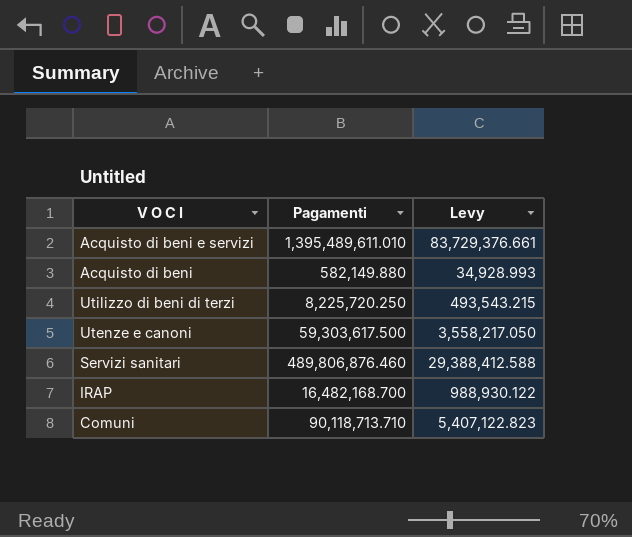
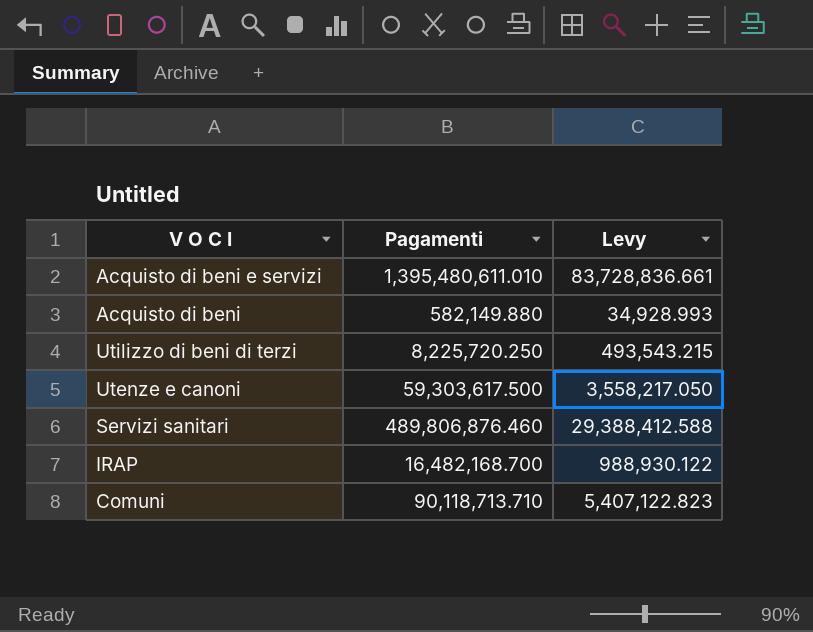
Acquisto di beni e servizi | Pagamenti: 1,395,489,611.010 -> 1,395,480,611.010
Acquisto di beni e servizi | Levy: 83,729,376.661 -> 83,728,836.661

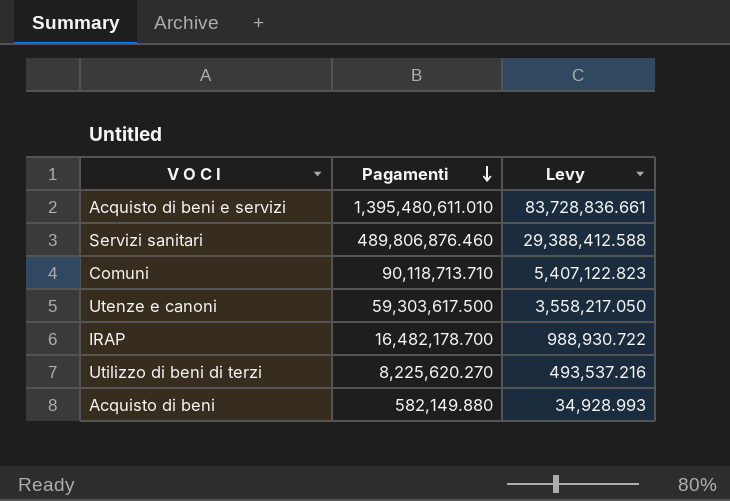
row order: none -> Pagamenti descending
IRAP | Pagamenti: 16,482,168.700 -> 16,482,178.700
IRAP | Levy: 988,930.122 -> 988,930.722
Utilizzo di beni di terzi | Pagamenti: 8,225,720.250 -> 8,225,620.270
Utilizzo di beni di terzi | Levy: 493,543.215 -> 493,537.216

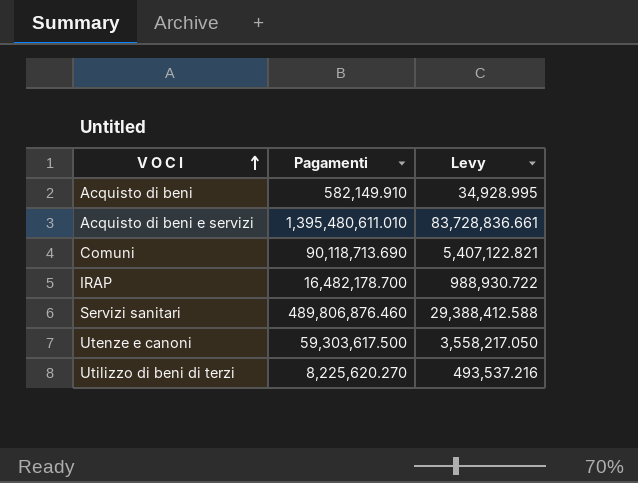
row order: Pagamenti descending -> V O C I ascending
Acquisto di beni | Pagamenti: 582,149.880 -> 582,149.910
Acquisto di beni | Levy: 34,928.993 -> 34,928.995
Comuni | Pagamenti: 90,118,713.710 -> 90,118,713.690
Comuni | Levy: 5,407,122.823 -> 5,407,122.821

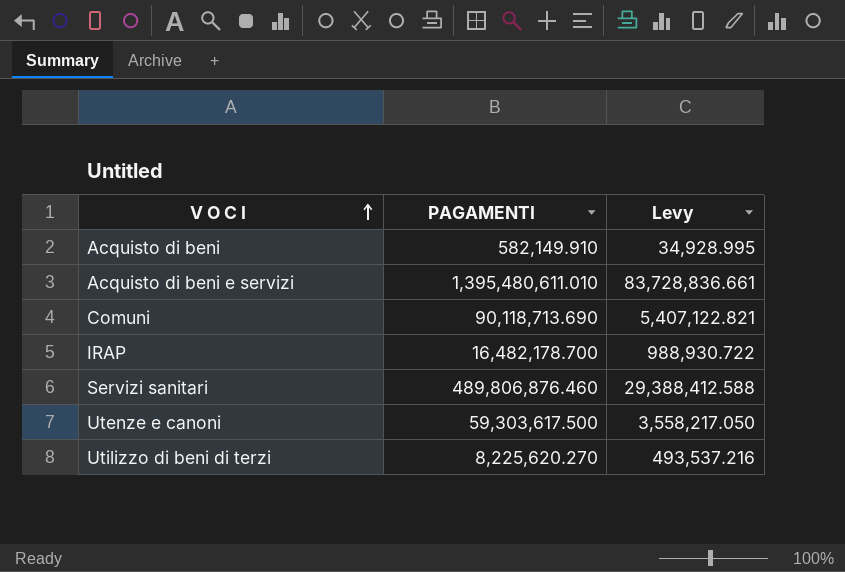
column name: Pagamenti -> PAGAMENTI

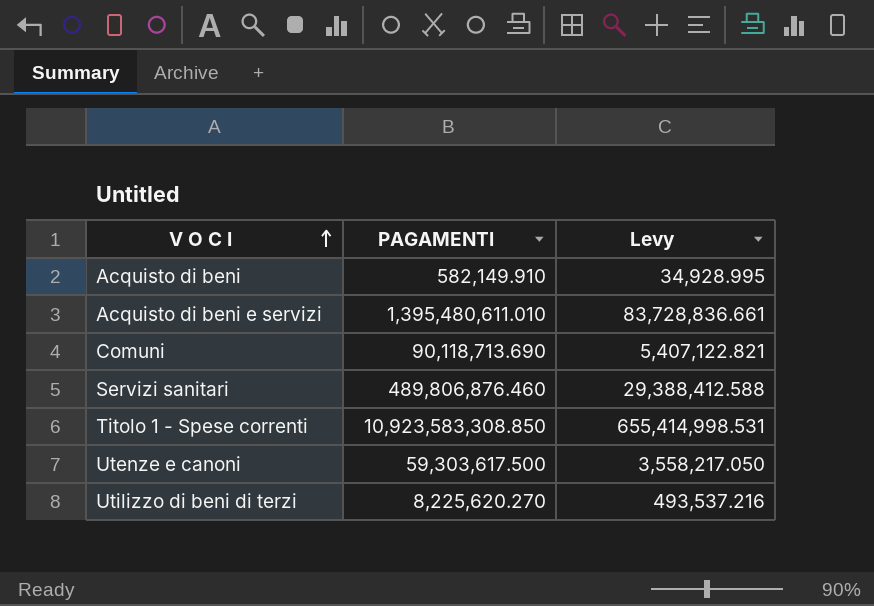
row IRAP: 16,482,178.700 | 988,930.722 -> none
row Titolo 1 - Spese correnti: none -> 10,923,583,308.850 | 655,414,998.531

